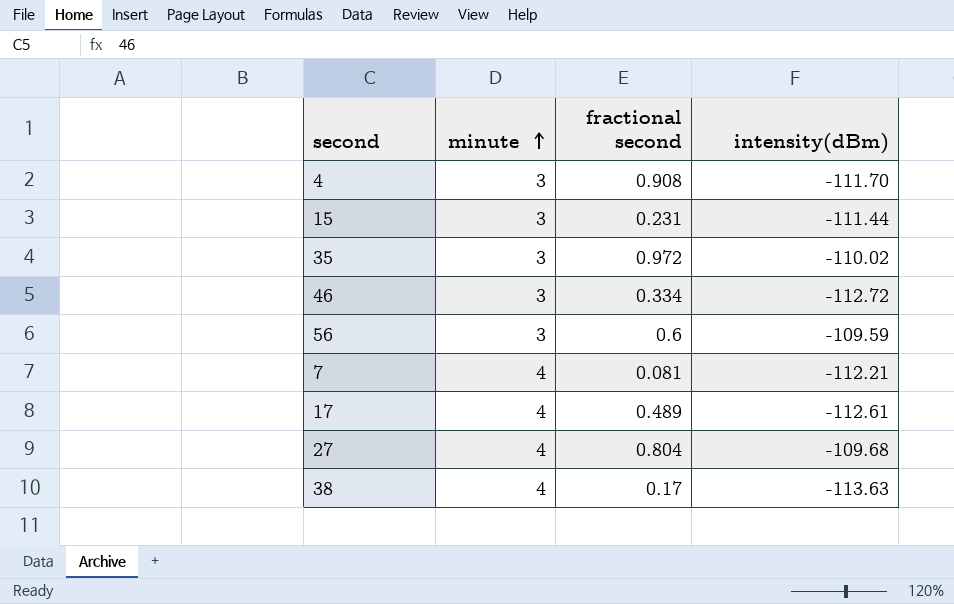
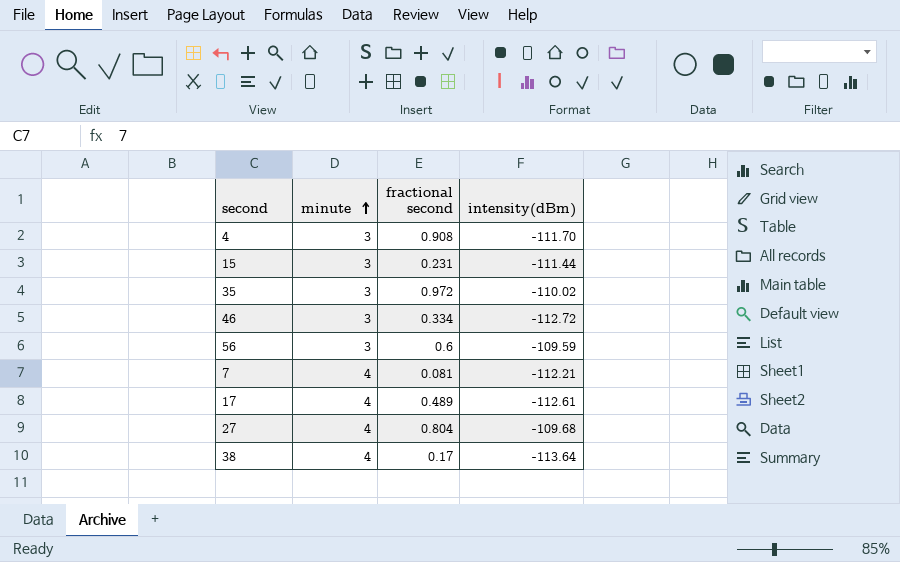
38 | intensity(dBm): -113.63 -> -113.64

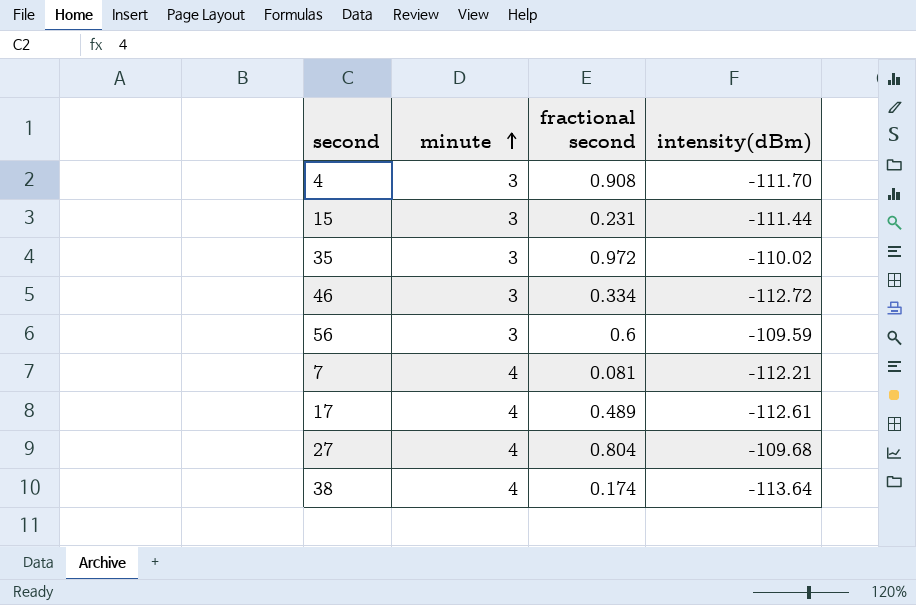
38 | fractional second: 0.17 -> 0.174

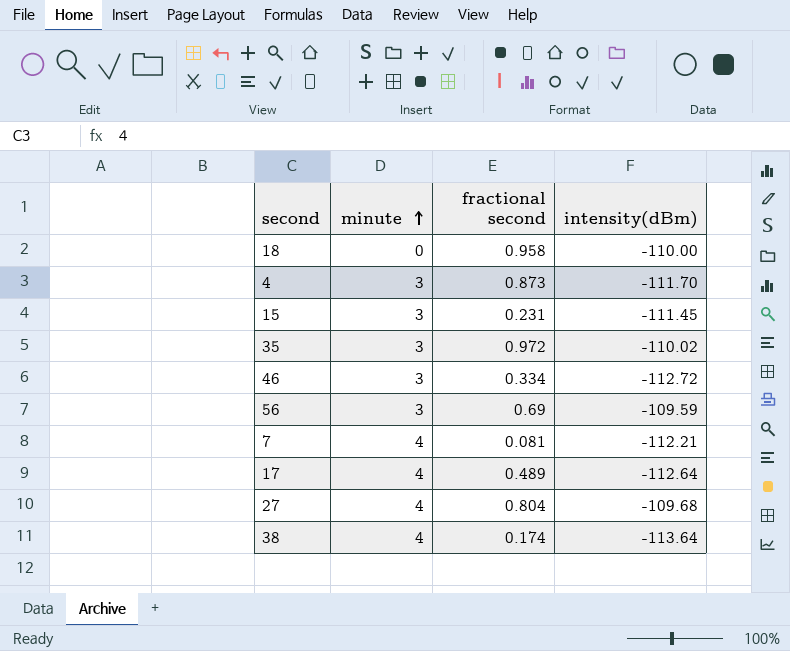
row 18: none -> 0 | 0.958 | -110.00
4 | fractional second: 0.908 -> 0.873
15 | intensity(dBm): -111.44 -> -111.45
56 | fractional second: 0.6 -> 0.69
17 | intensity(dBm): -112.61 -> -112.64

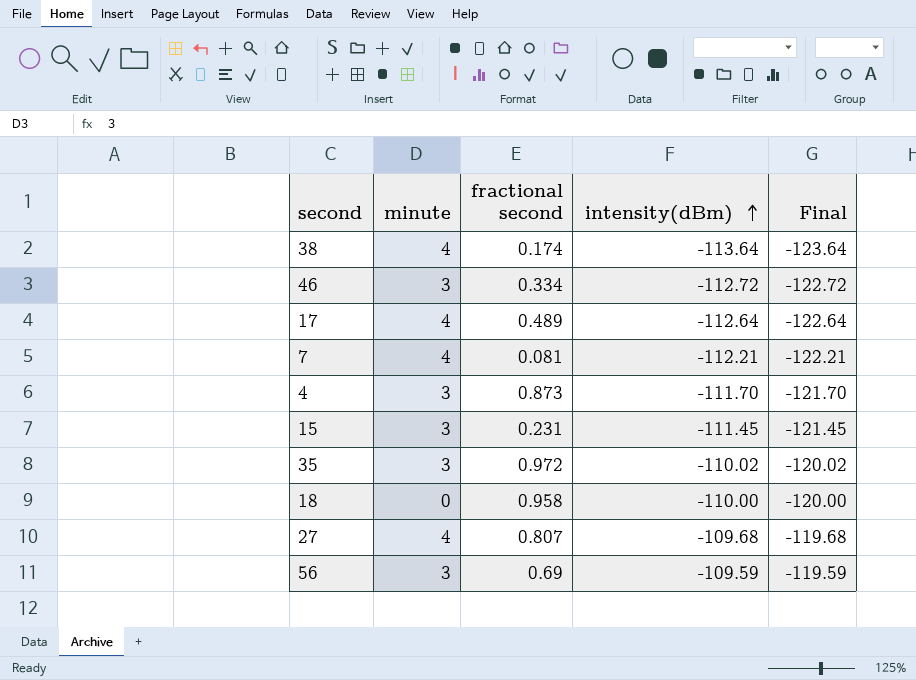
row order: minute ascending -> intensity(dBm) ascending
column Final | formula: none -> [intensity(dBm)] - 10
27 | fractional second: 0.804 -> 0.807

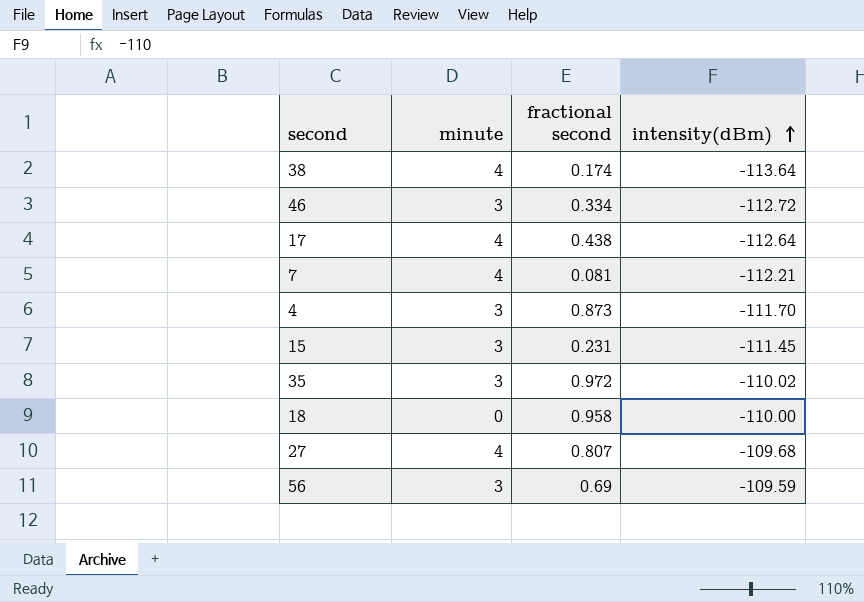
column Final | formula: [intensity(dBm)] - 10 -> none
17 | fractional second: 0.489 -> 0.438

